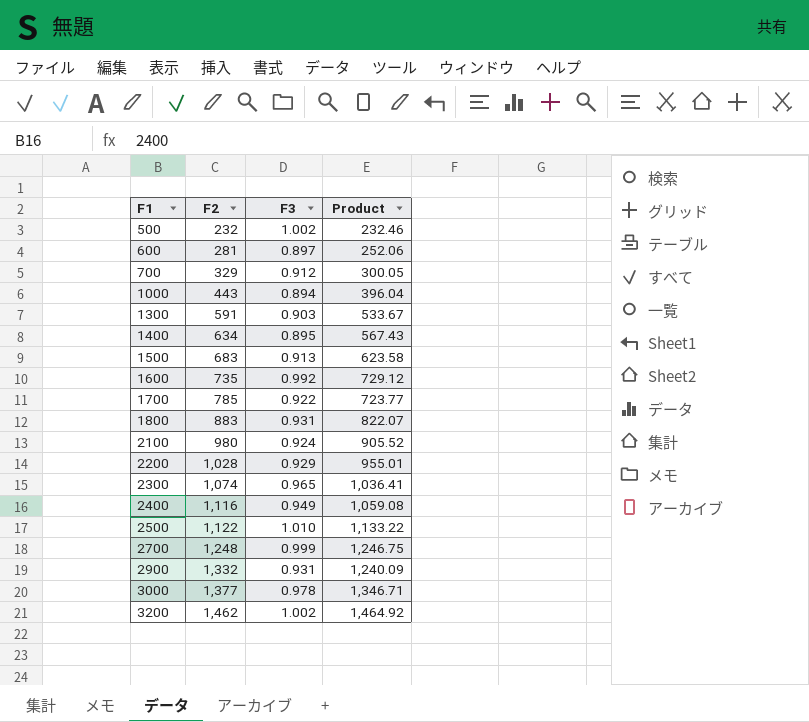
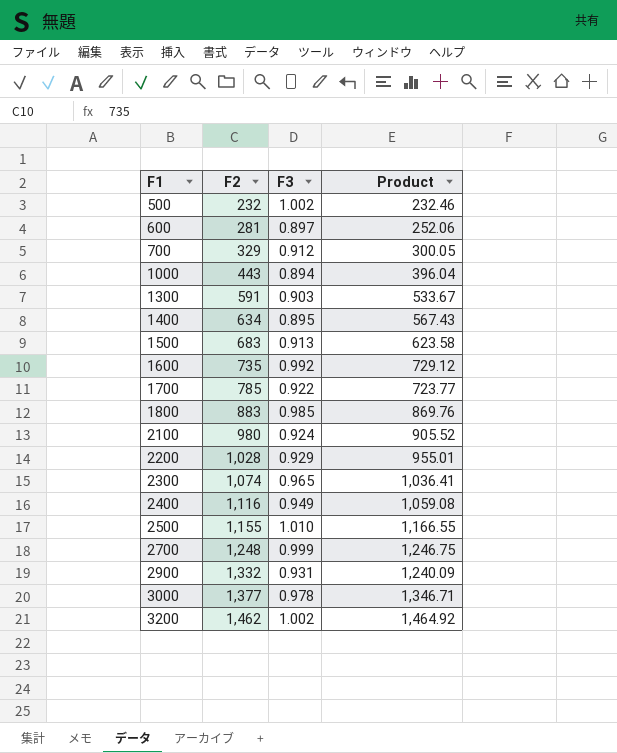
1800 | F3: 0.931 -> 0.985
1800 | Product: 822.07 -> 869.76
2500 | F2: 1,122 -> 1,155
2500 | Product: 1,133.22 -> 1,166.55

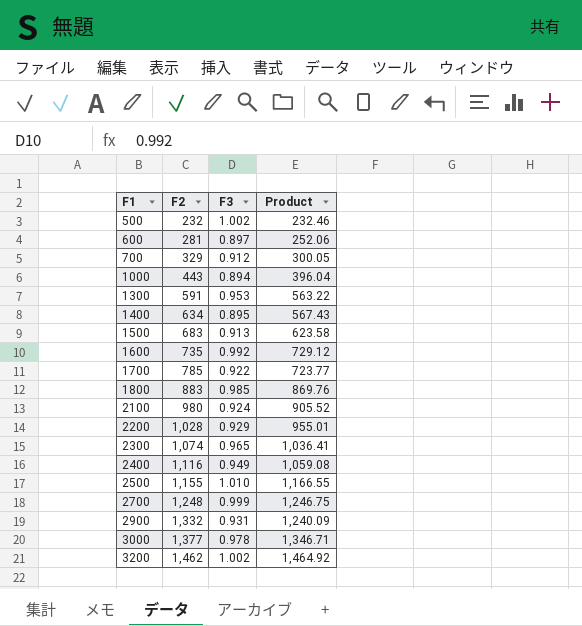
1300 | F3: 0.903 -> 0.953
1300 | Product: 533.67 -> 563.22

